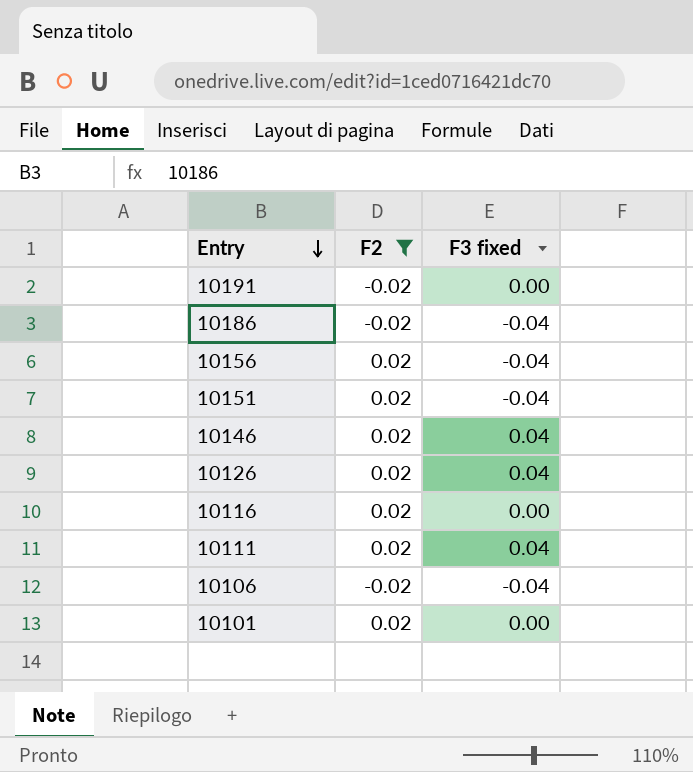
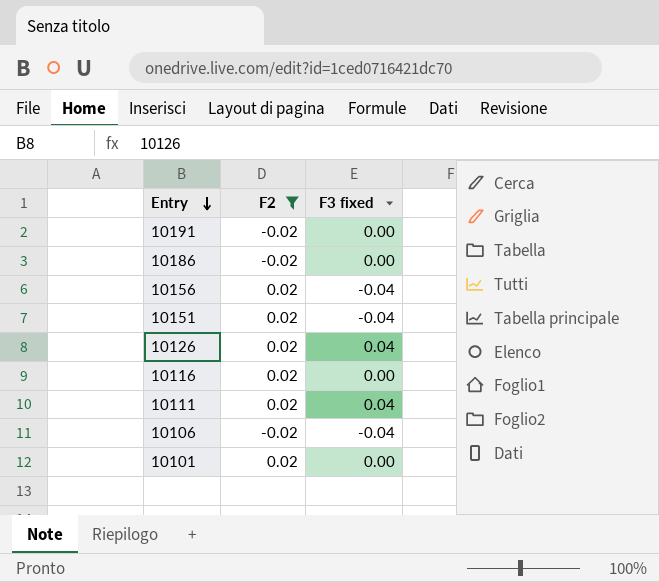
row 10146: 0.02 | 0.04 -> none
10186 | F3 fixed: -0.04 -> 0.00

